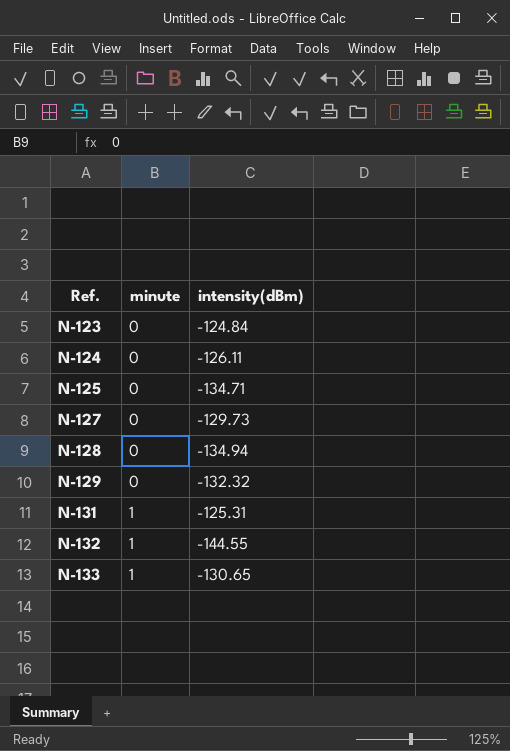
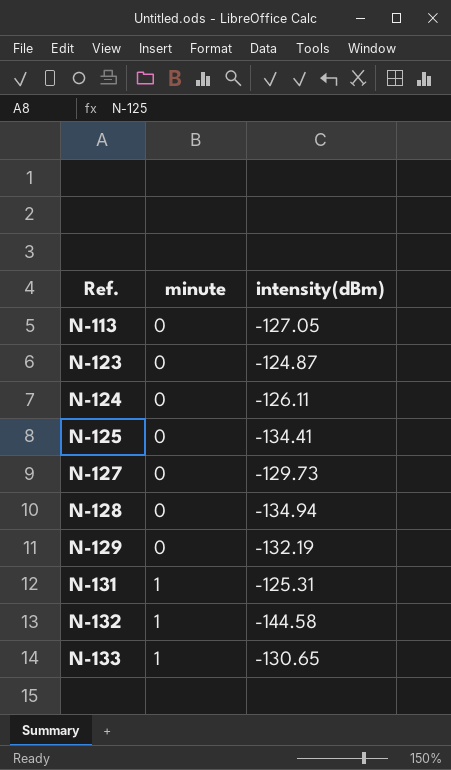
row N-113: none -> 0 | -127.05
N-123 | intensity(dBm): -124.84 -> -124.87
N-125 | intensity(dBm): -134.71 -> -134.41
N-129 | intensity(dBm): -132.32 -> -132.19
N-132 | intensity(dBm): -144.55 -> -144.58

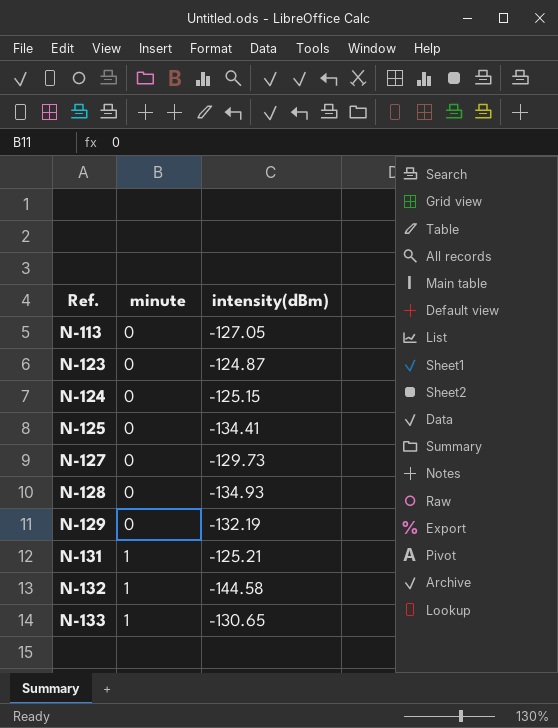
N-124 | intensity(dBm): -126.11 -> -125.15
N-128 | intensity(dBm): -134.94 -> -134.93
N-131 | intensity(dBm): -125.31 -> -125.21

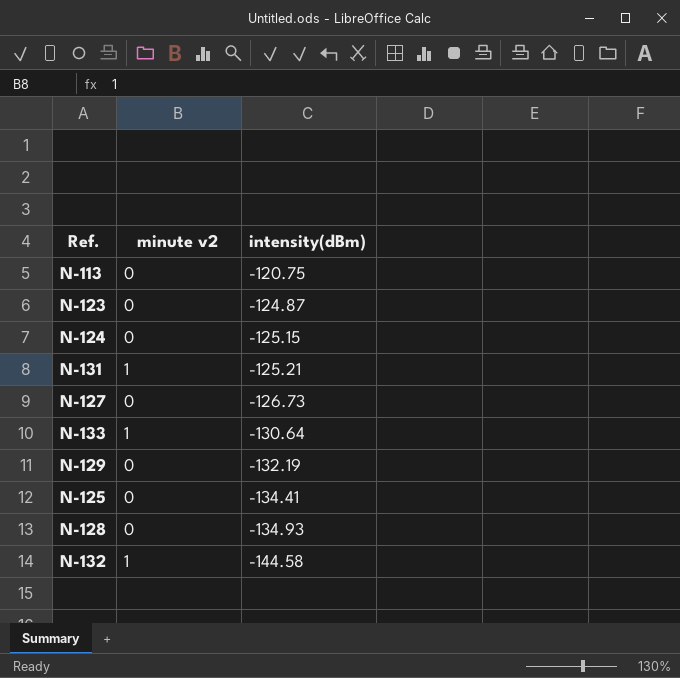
row order: Ref. ascending -> intensity(dBm) descending
column name: minute -> minute v2
N-113 | intensity(dBm): -127.05 -> -120.75
N-127 | intensity(dBm): -129.73 -> -126.73
N-133 | intensity(dBm): -130.65 -> -130.64

